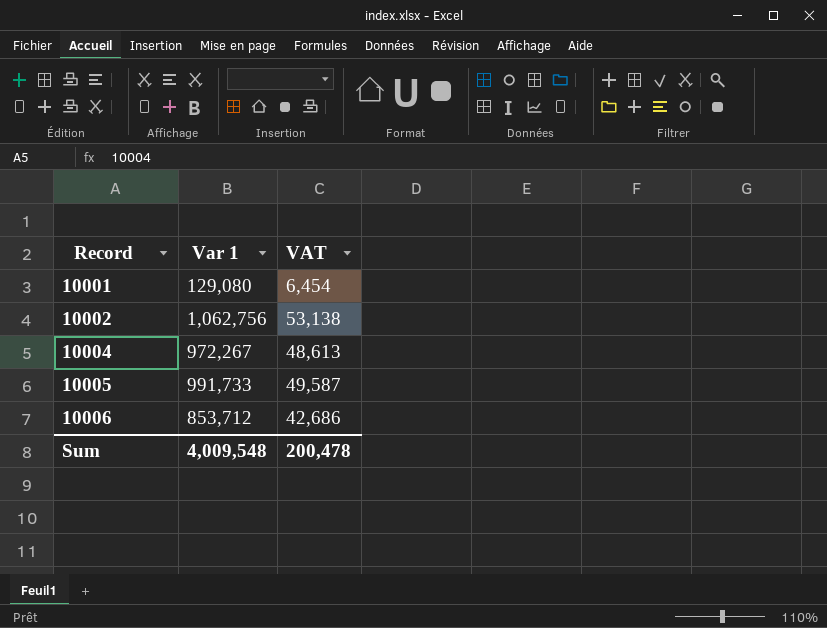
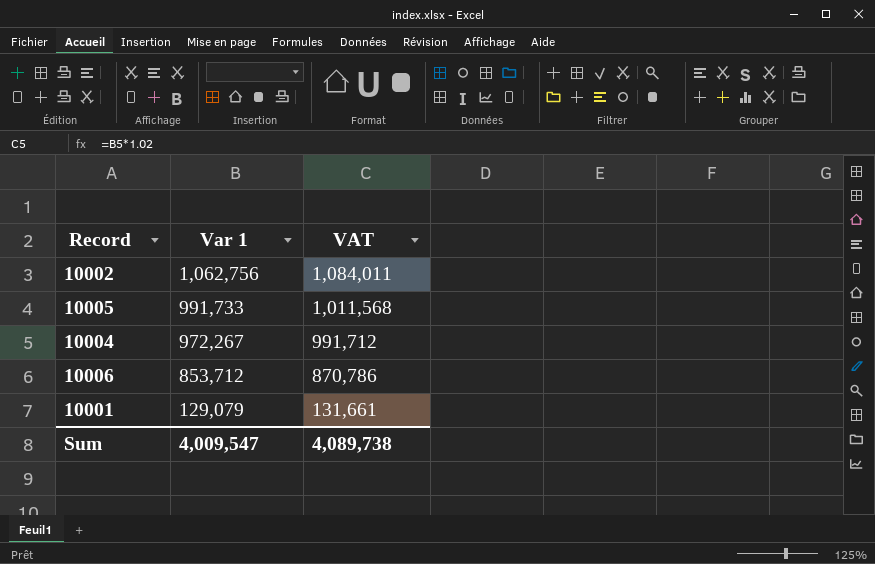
row order: Record ascending -> Var 1 descending
column VAT | formula: [Var 1] * 0.05 -> [Var 1] * 1.02
10001 | Var 1: 129,080 -> 129,079
Sum | Var 1: 4,009,548 -> 4,009,547
Sum | VAT: 200,478 -> 4,089,738

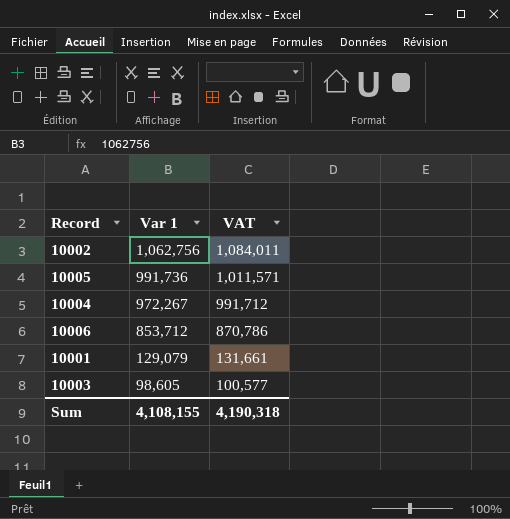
10005 | Var 1: 991,733 -> 991,736
10005 | VAT: 1,011,568 -> 1,011,571
row 10003: none -> 98,605 | 100,577
Sum | Var 1: 4,009,547 -> 4,108,155
Sum | VAT: 4,089,738 -> 4,190,318

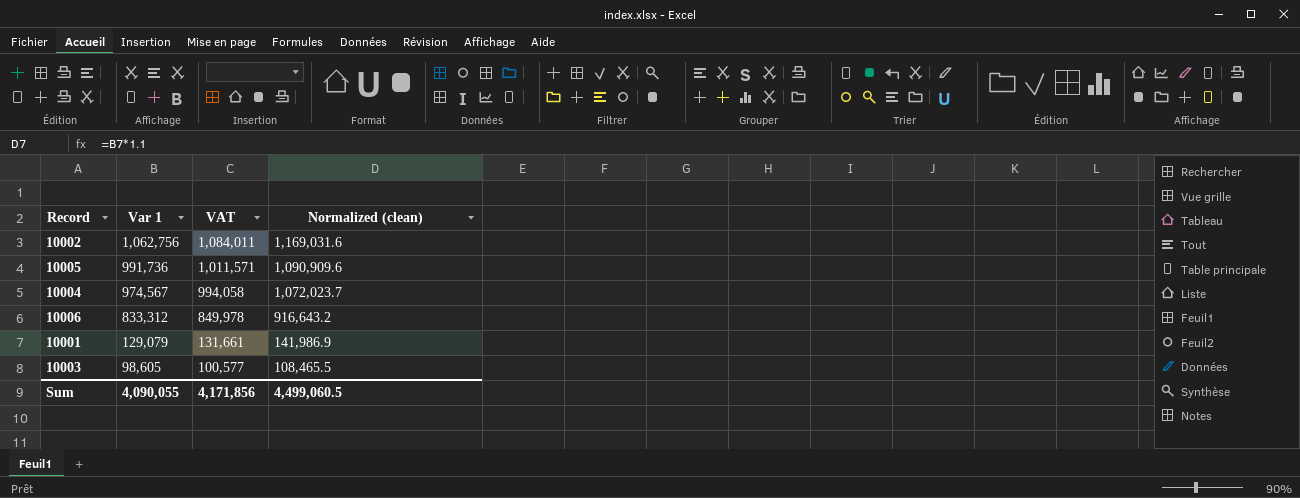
column Normalized (clean) | formula: none -> [Var 1] * 1.1
10004 | Var 1: 972,267 -> 974,567
10004 | VAT: 991,712 -> 994,058
10006 | Var 1: 853,712 -> 833,312
10006 | VAT: 870,786 -> 849,978
Sum | Var 1: 4,108,155 -> 4,090,055
Sum | VAT: 4,190,318 -> 4,171,856

